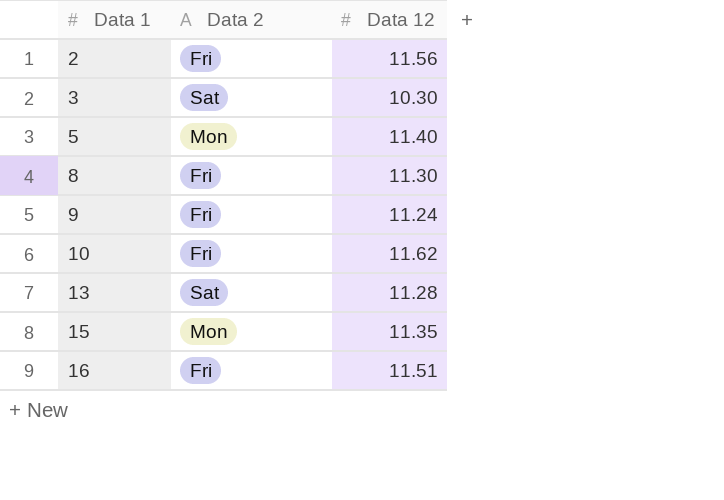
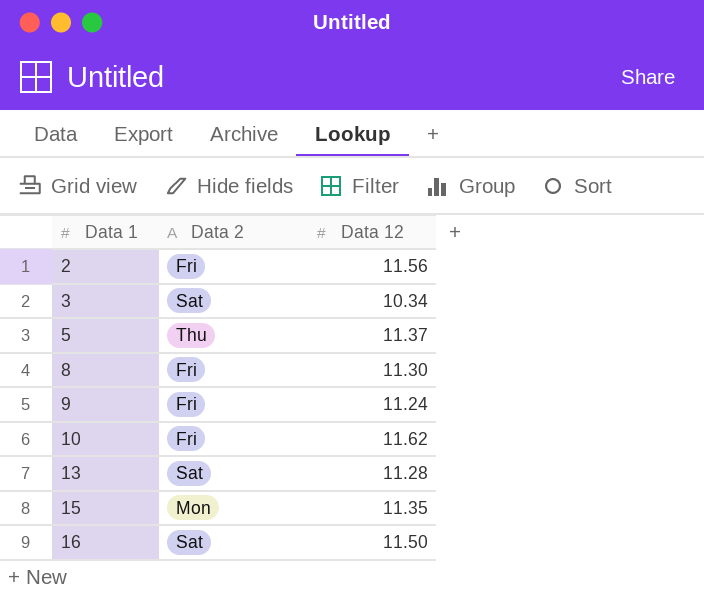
3 | Data 12: 10.30 -> 10.34
5 | Data 2: Mon -> Thu
5 | Data 12: 11.40 -> 11.37
16 | Data 2: Fri -> Sat
16 | Data 12: 11.51 -> 11.50

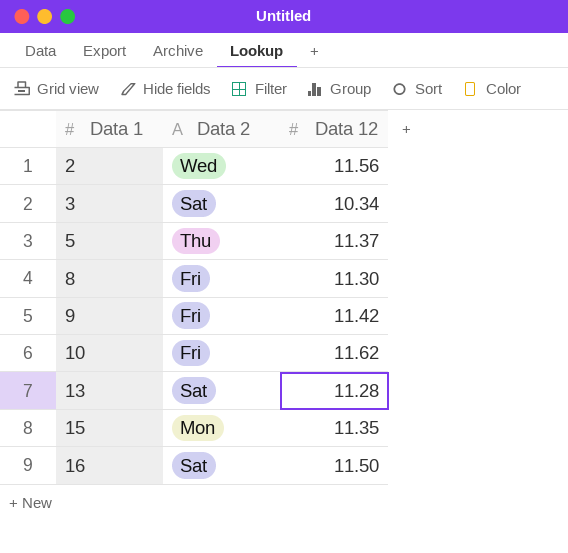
2 | Data 2: Fri -> Wed
9 | Data 12: 11.24 -> 11.42

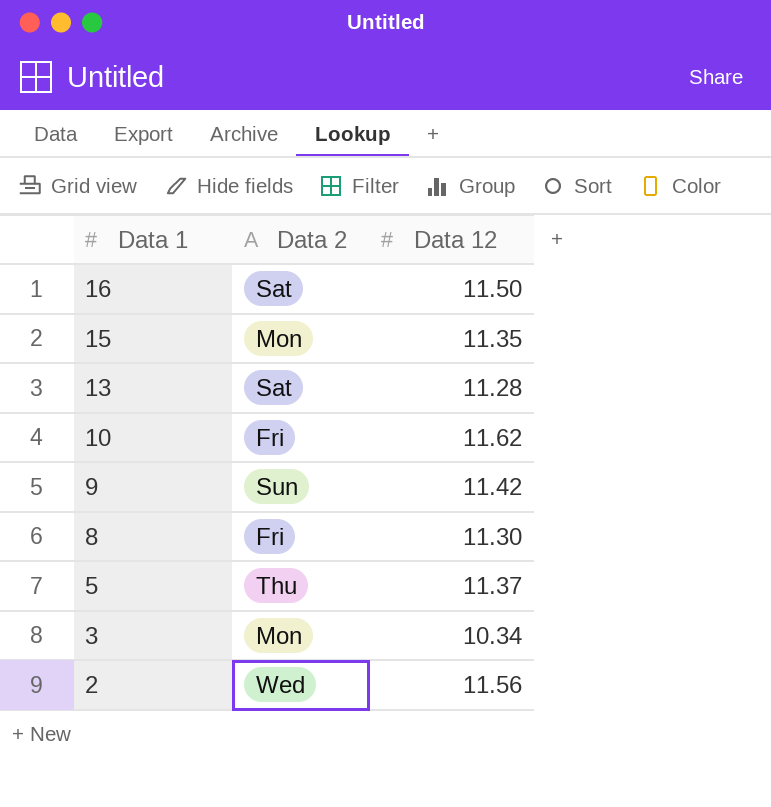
row order: Data 1 ascending -> Data 1 descending
9 | Data 2: Fri -> Sun
3 | Data 2: Sat -> Mon

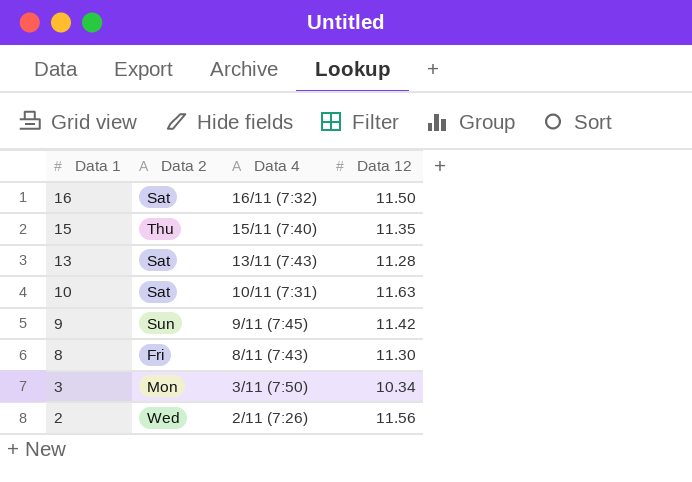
column Data 4 | position: none -> 3
row 5: Thu | 11.37 -> none
15 | Data 2: Mon -> Thu
10 | Data 2: Fri -> Sat
10 | Data 12: 11.62 -> 11.63

